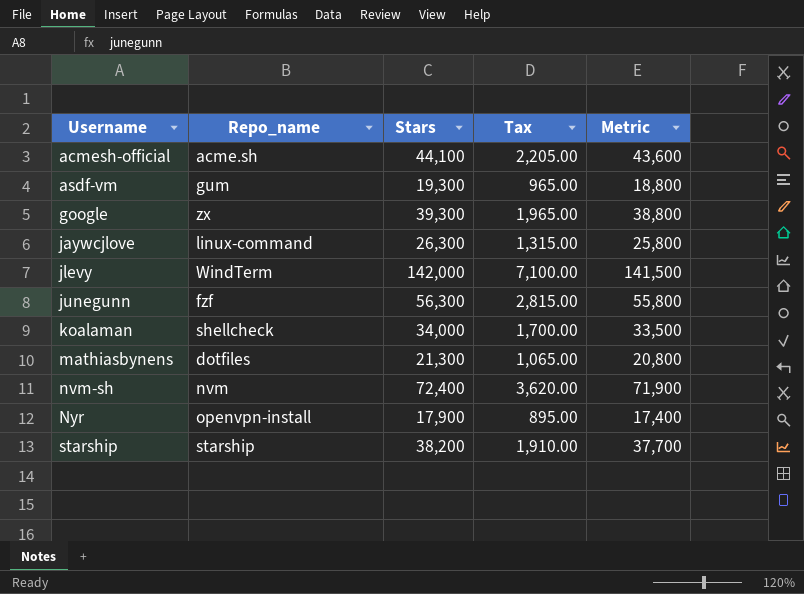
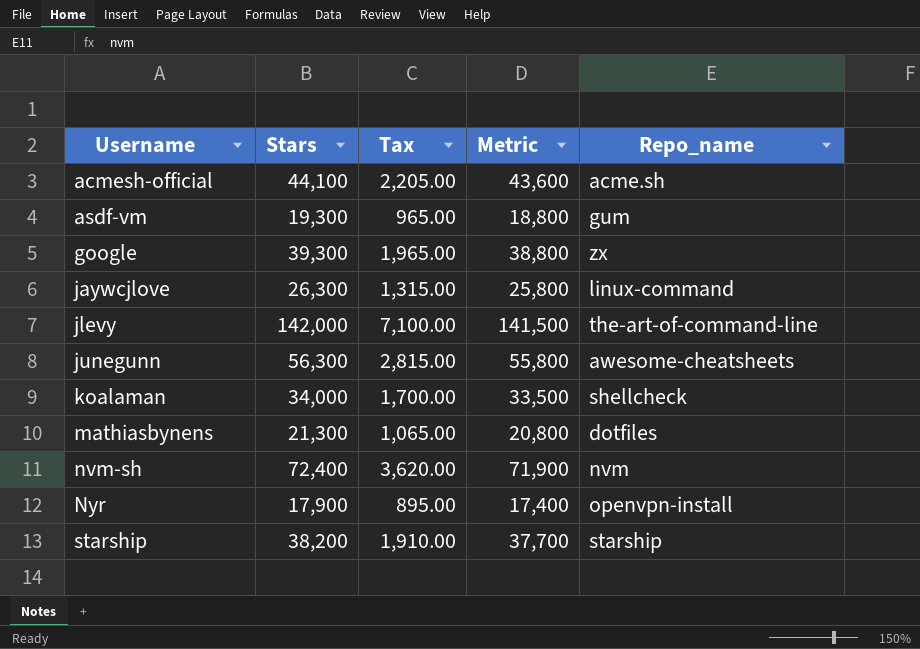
column Repo_name | position: 2 -> 5
jlevy | Repo_name: WindTerm -> the-art-of-command-line
junegunn | Repo_name: fzf -> awesome-cheatsheets

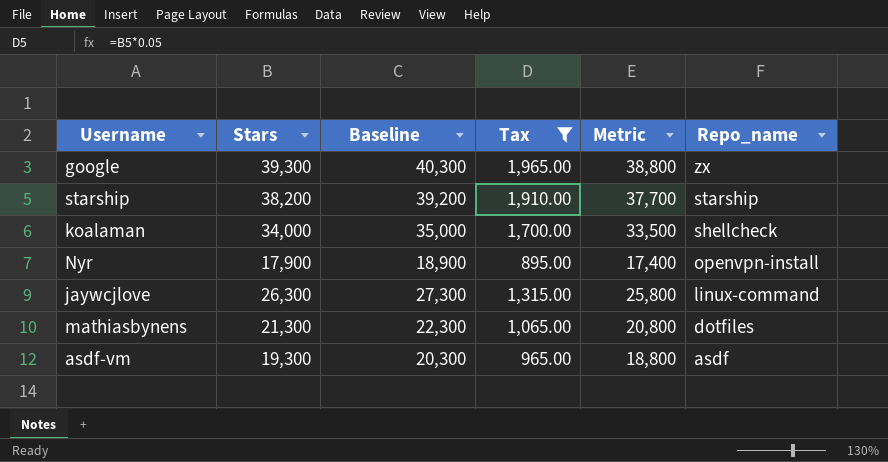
filter: none -> Tax <= 1,965.00
row order: Username ascending -> Repo_name descending
column Baseline | formula: none -> [Stars] + 1000
asdf-vm | Repo_name: gum -> asdf

